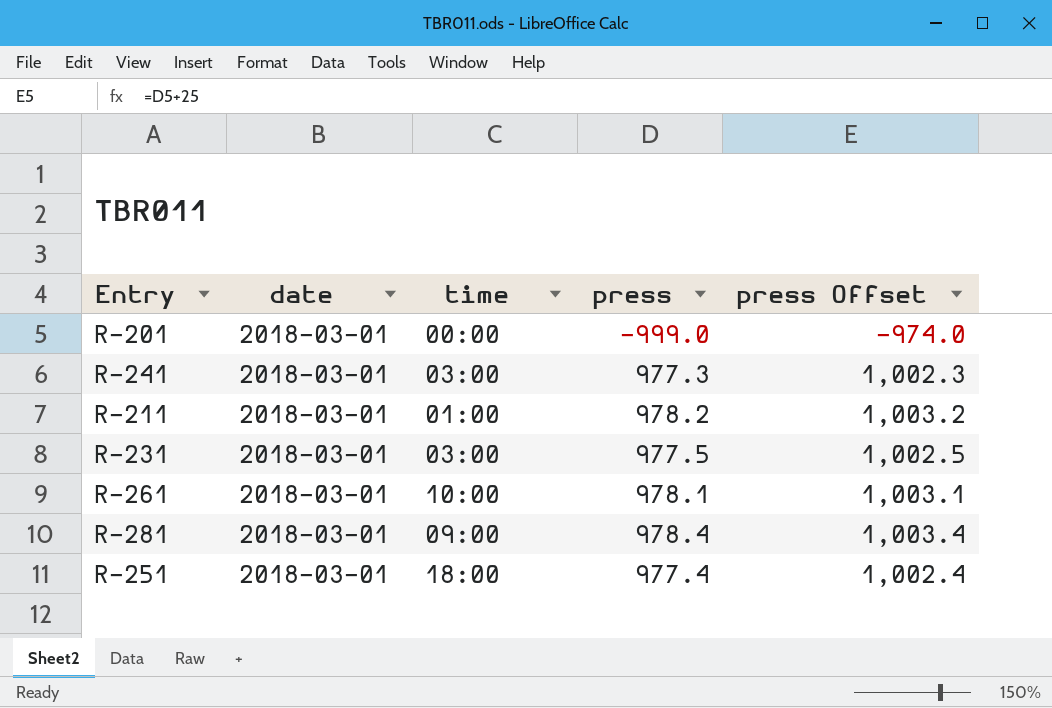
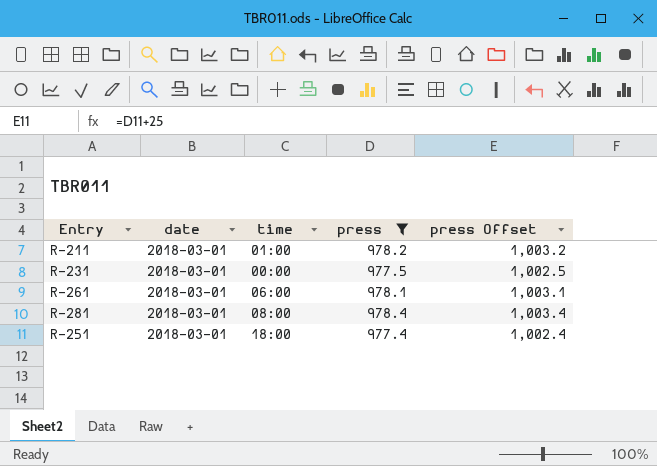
filter: none -> press >= 977.4
R-231 | time: 03:00 -> 00:00
R-261 | time: 10:00 -> 06:00
R-281 | time: 09:00 -> 08:00

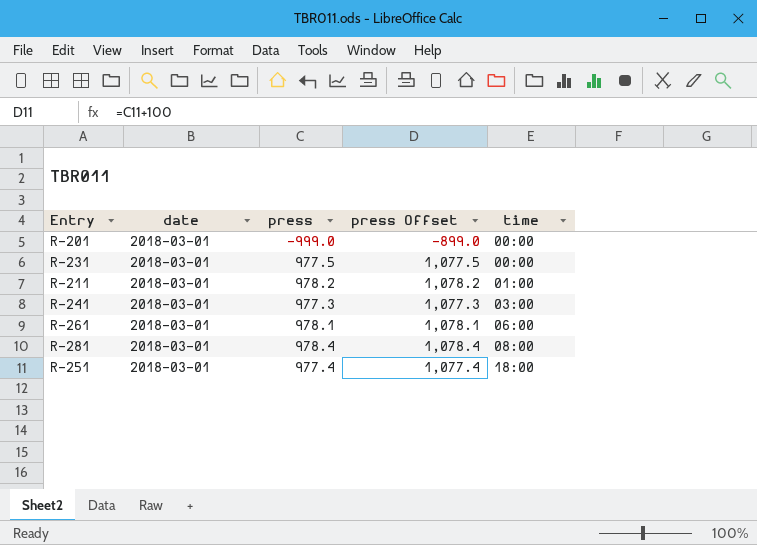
filter: press >= 977.4 -> none
row order: none -> time ascending
column press Offset | formula: [press] + 25 -> [press] + 100
column time | position: 3 -> 5

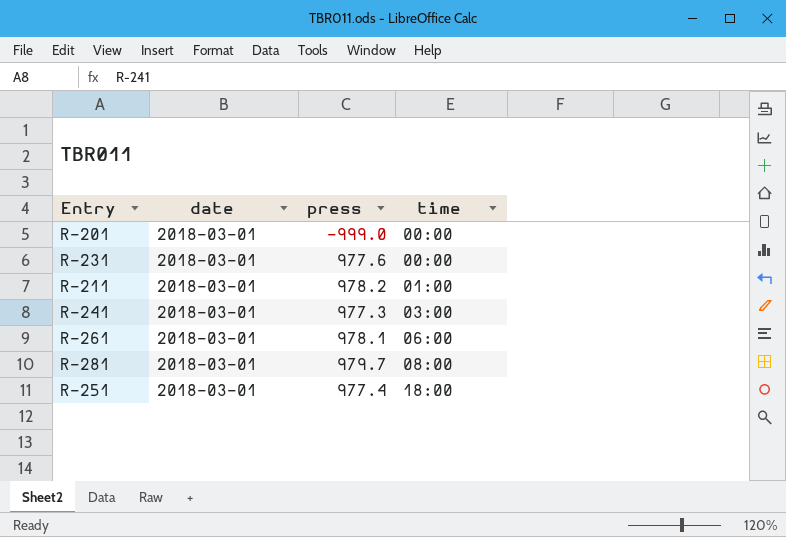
column press Offset | formula: [press] + 100 -> none
R-231 | press: 977.5 -> 977.6
R-281 | press: 978.4 -> 979.7

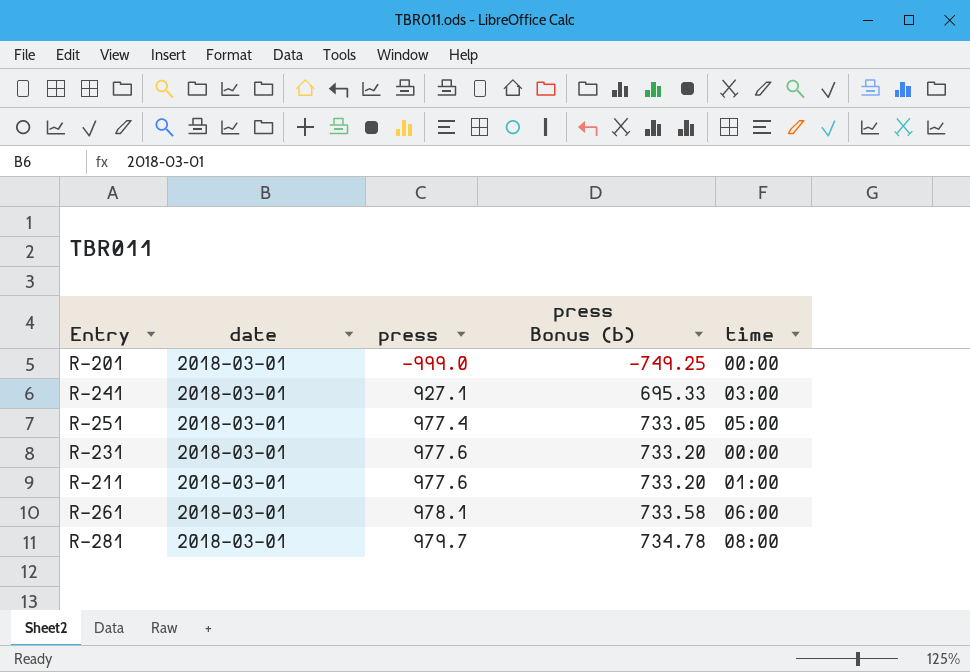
row order: time ascending -> press ascending
column press Bonus (b) | formula: none -> [press] * 0.75
R-241 | press: 977.3 -> 927.1
R-251 | time: 18:00 -> 05:00
R-211 | press: 978.2 -> 977.6

